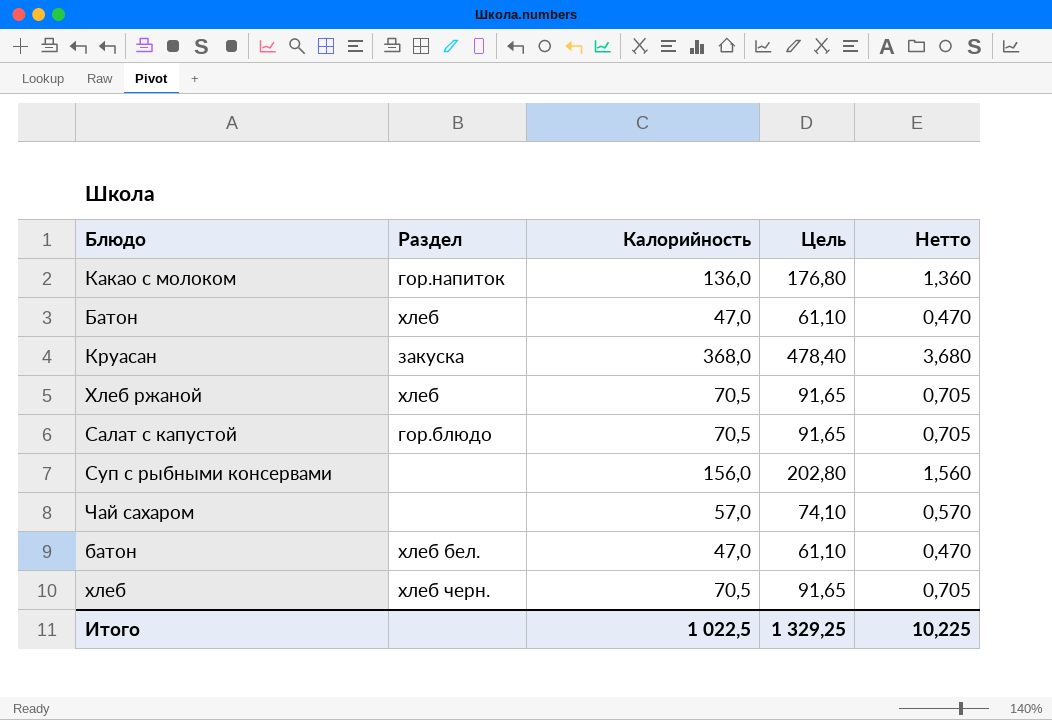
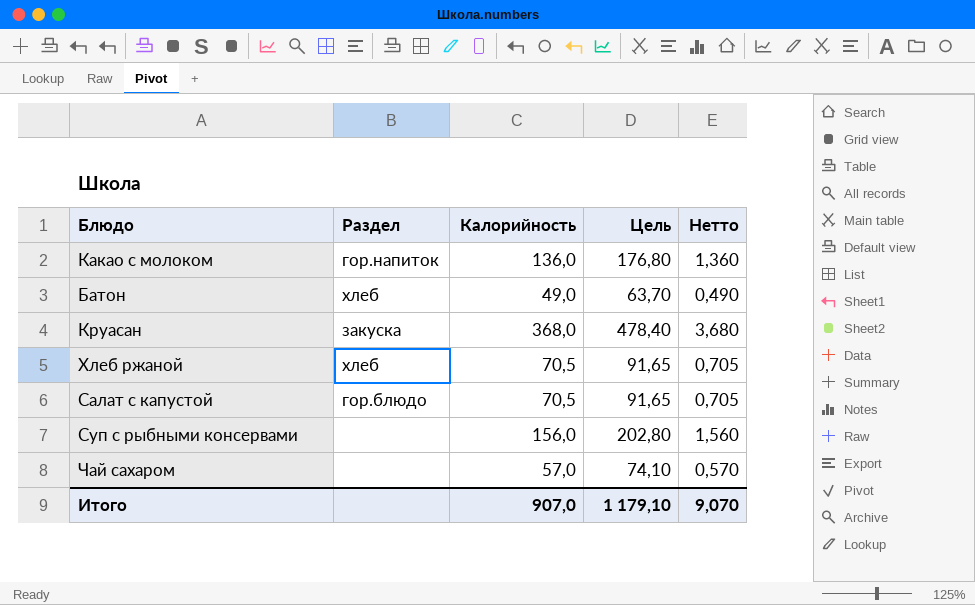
row батон: хлеб бел. | 47,0 | 61,10 | 0,470 -> none
row хлеб: хлеб черн. | 70,5 | 91,65 | 0,705 -> none
Батон | Калорийность: 47,0 -> 49,0
Батон | Цель: 61,10 -> 63,70
Батон | Нетто: 0,470 -> 0,490
Итого | Калорийность: 1 022,5 -> 907,0
Итого | Цель: 1 329,25 -> 1 179,10
Итого | Нетто: 10,225 -> 9,070

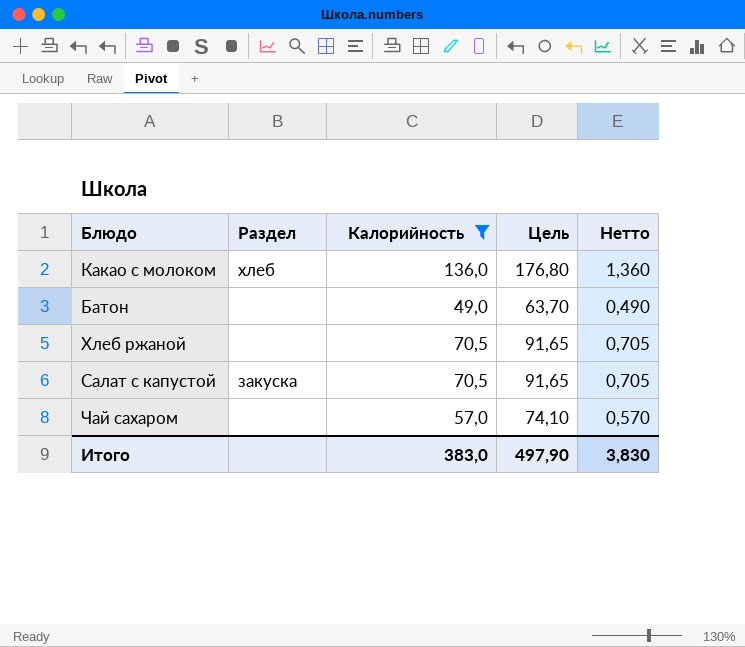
filter: none -> Калорийность <= 136,0
Какао с молоком | Раздел: гор.напиток -> хлеб
Батон | Раздел: хлеб -> none
Хлеб ржаной | Раздел: хлеб -> none
Салат с капустой | Раздел: гор.блюдо -> закуска
Итого | Калорийность: 907,0 -> 383,0
Итого | Цель: 1 179,10 -> 497,90
Итого | Нетто: 9,070 -> 3,830

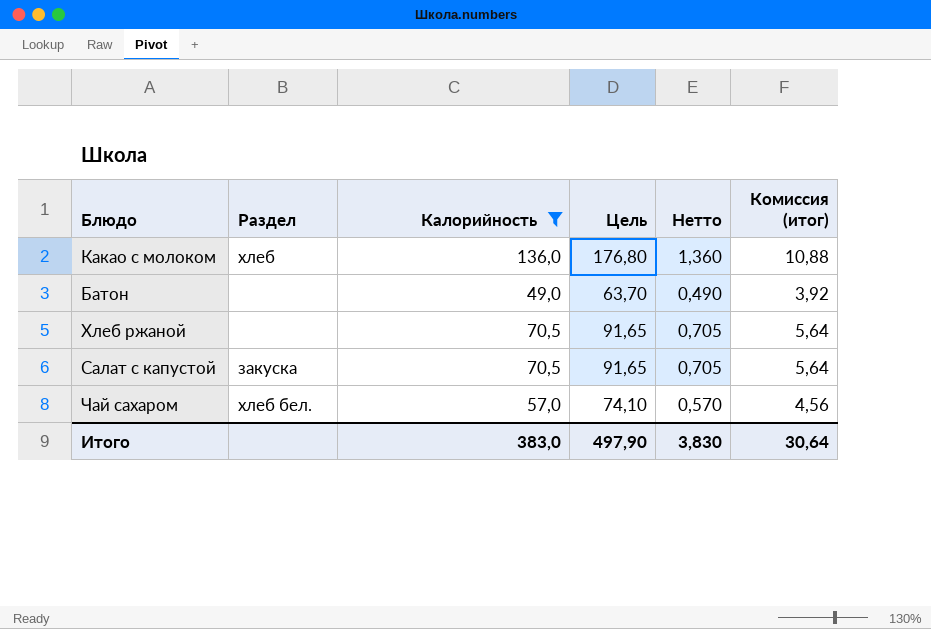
column Комиссия (итог) | formula: none -> [Калорийность] * 0,08
Чай сахаром | Раздел: none -> хлеб бел.

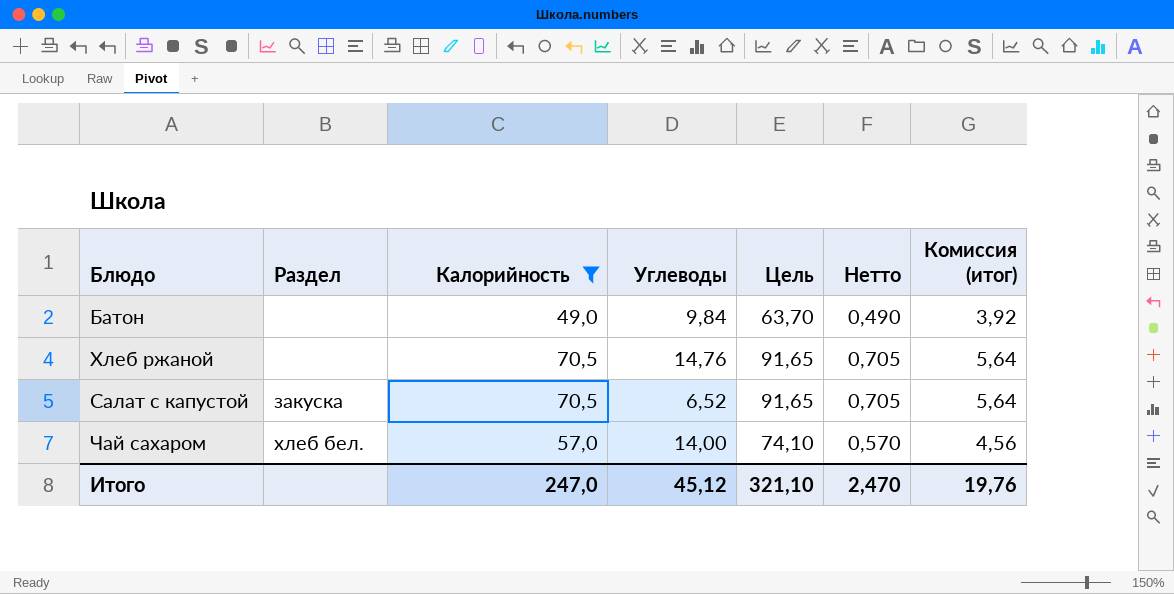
column Углеводы | position: none -> 4
row Какао с молоком: хлеб | 136,0 | 176,80 | 1,360 | 10,88 -> none
Итого | Калорийность: 383,0 -> 247,0
Итого | Цель: 497,90 -> 321,10
Итого | Нетто: 3,830 -> 2,470
Итого | Комиссия (итог): 30,64 -> 19,76

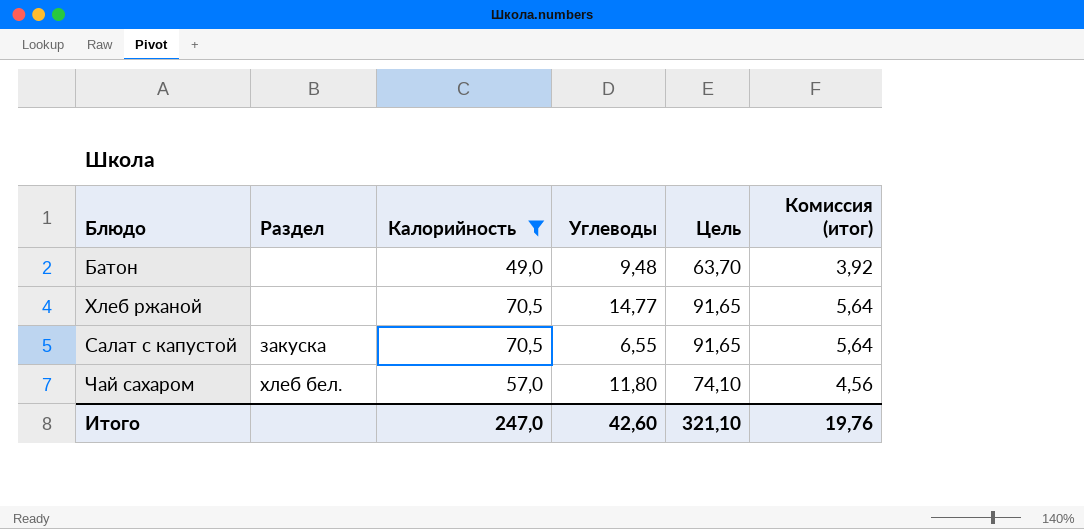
column Нетто | formula: [Калорийность] * 0,01 -> none
Батон | Углеводы: 9,84 -> 9,48
Хлеб ржаной | Углеводы: 14,76 -> 14,77
Салат с капустой | Углеводы: 6,52 -> 6,55
Чай сахаром | Углеводы: 14,00 -> 11,80
Итого | Углеводы: 45,12 -> 42,60

